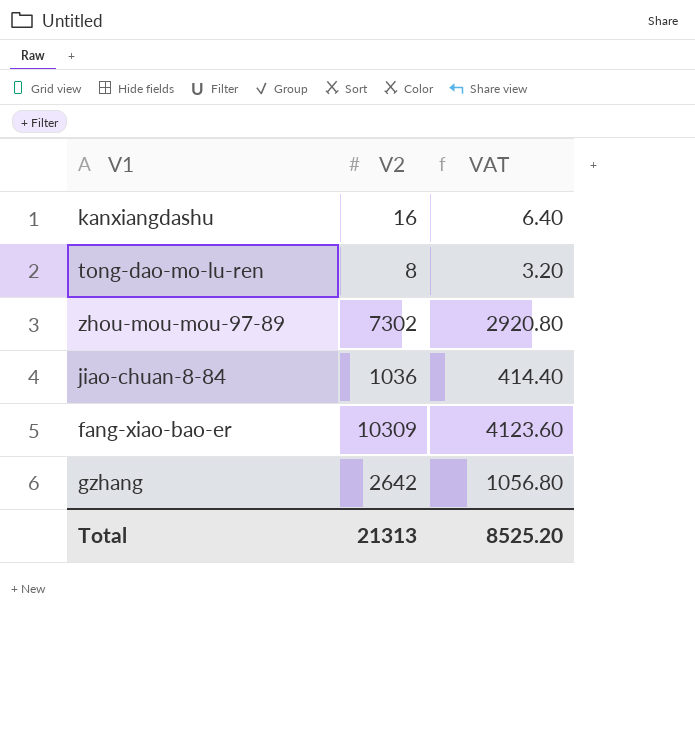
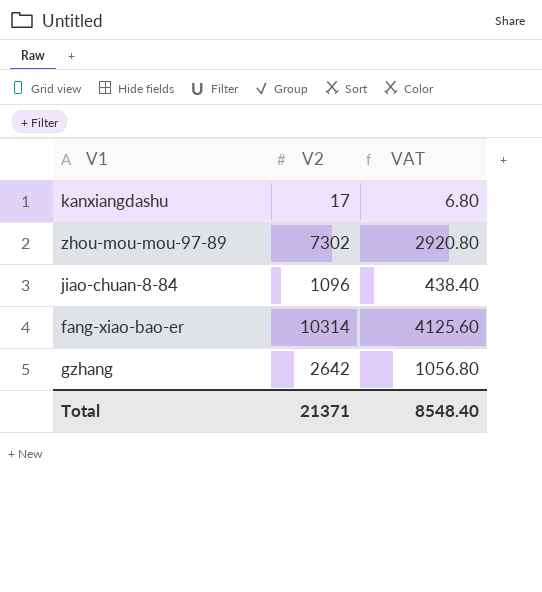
row tong-dao-mo-lu-ren: 8 | 3.20 -> none
kanxiangdashu | V2: 16 -> 17
kanxiangdashu | VAT: 6.40 -> 6.80
jiao-chuan-8-84 | V2: 1036 -> 1096
jiao-chuan-8-84 | VAT: 414.40 -> 438.40
fang-xiao-bao-er | V2: 10309 -> 10314
fang-xiao-bao-er | VAT: 4123.60 -> 4125.60
Total | V2: 21313 -> 21371
Total | VAT: 8525.20 -> 8548.40

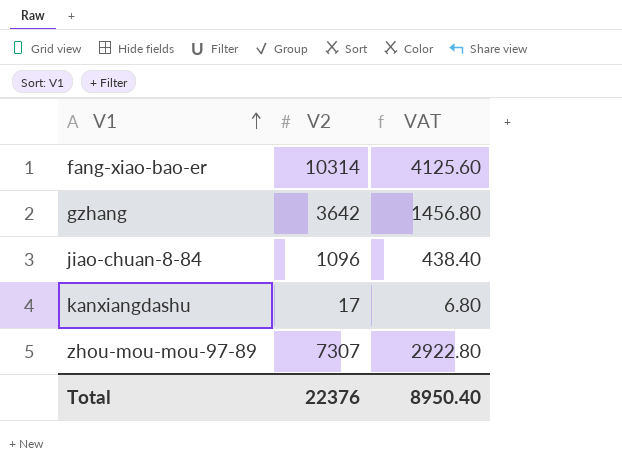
row order: none -> V1 ascending
gzhang | V2: 2642 -> 3642
gzhang | VAT: 1056.80 -> 1456.80
zhou-mou-mou-97-89 | V2: 7302 -> 7307
zhou-mou-mou-97-89 | VAT: 2920.80 -> 2922.80
Total | V2: 21371 -> 22376
Total | VAT: 8548.40 -> 8950.40

